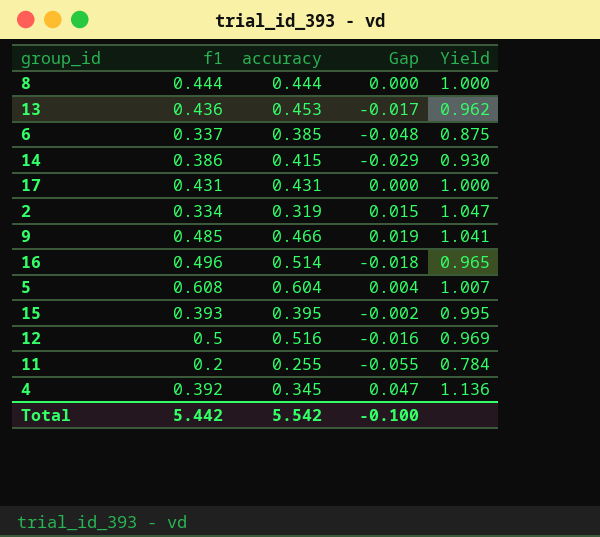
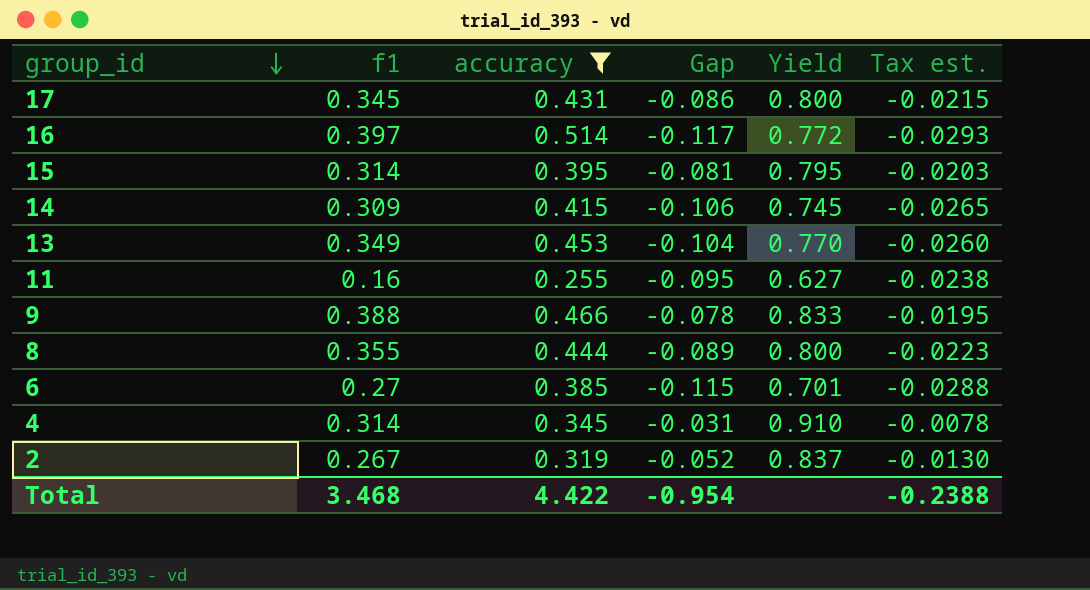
filter: none -> accuracy <= 0.514
row order: none -> group_id descending
column Tax est. | formula: none -> [Gap] * 0.25
17 | f1: 0.431 -> 0.345
17 | Gap: 0.000 -> -0.086
17 | Yield: 1.000 -> 0.800
16 | f1: 0.496 -> 0.397
16 | Gap: -0.018 -> -0.117
16 | Yield: 0.965 -> 0.772
15 | f1: 0.393 -> 0.314
15 | Gap: -0.002 -> -0.081
15 | Yield: 0.995 -> 0.795
14 | f1: 0.386 -> 0.309
14 | Gap: -0.029 -> -0.106
14 | Yield: 0.930 -> 0.745
13 | f1: 0.436 -> 0.349
13 | Gap: -0.017 -> -0.104
13 | Yield: 0.962 -> 0.770
11 | f1: 0.2 -> 0.16
11 | Gap: -0.055 -> -0.095
11 | Yield: 0.784 -> 0.627
9 | f1: 0.485 -> 0.388
9 | Gap: 0.019 -> -0.078
9 | Yield: 1.041 -> 0.833
8 | f1: 0.444 -> 0.355
8 | Gap: 0.000 -> -0.089
8 | Yield: 1.000 -> 0.800
6 | f1: 0.337 -> 0.27
6 | Gap: -0.048 -> -0.115
6 | Yield: 0.875 -> 0.701
4 | f1: 0.392 -> 0.314
4 | Gap: 0.047 -> -0.031
4 | Yield: 1.136 -> 0.910
2 | f1: 0.334 -> 0.267
2 | Gap: 0.015 -> -0.052
2 | Yield: 1.047 -> 0.837
Total | f1: 5.442 -> 3.468
Total | accuracy: 5.542 -> 4.422
Total | Gap: -0.100 -> -0.954

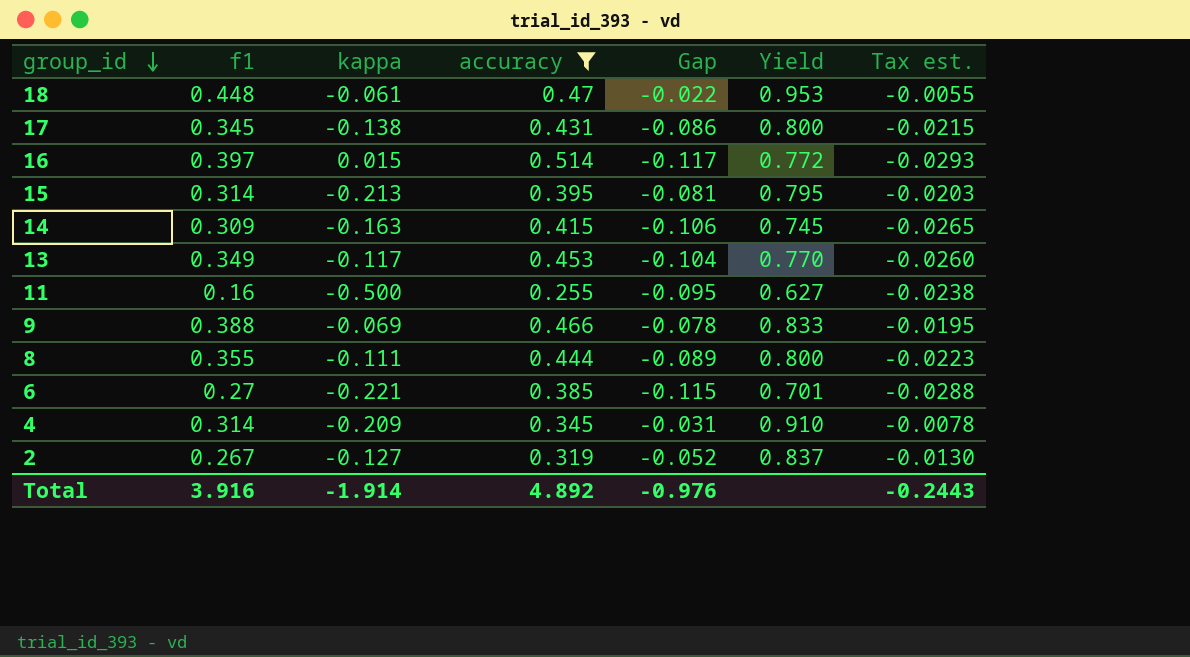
column kappa | position: none -> 3
row 18: none -> 0.448 | -0.061 | 0.47 | -0.022 | 0.953 | -0.0055
Total | f1: 3.468 -> 3.916
Total | accuracy: 4.422 -> 4.892
Total | Gap: -0.954 -> -0.976
Total | Tax est.: -0.2388 -> -0.2443

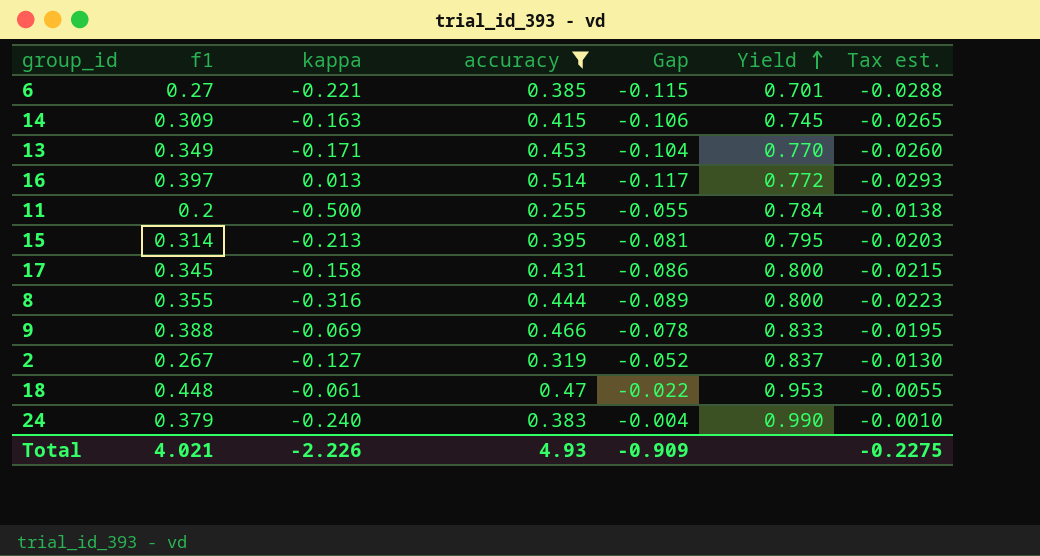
row order: group_id descending -> Yield ascending
row 4: 0.314 | -0.209 | 0.345 | -0.031 | 0.910 | -0.0078 -> none
13 | kappa: -0.117 -> -0.171
16 | kappa: 0.015 -> 0.013
11 | f1: 0.16 -> 0.2
11 | Gap: -0.095 -> -0.055
11 | Yield: 0.627 -> 0.784
11 | Tax est.: -0.0238 -> -0.0138
17 | kappa: -0.138 -> -0.158
8 | kappa: -0.111 -> -0.316
row 24: none -> 0.379 | -0.240 | 0.383 | -0.004 | 0.990 | -0.0010
Total | f1: 3.916 -> 4.021
Total | kappa: -1.914 -> -2.226
Total | accuracy: 4.892 -> 4.93
Total | Gap: -0.976 -> -0.909
Total | Tax est.: -0.2443 -> -0.2275

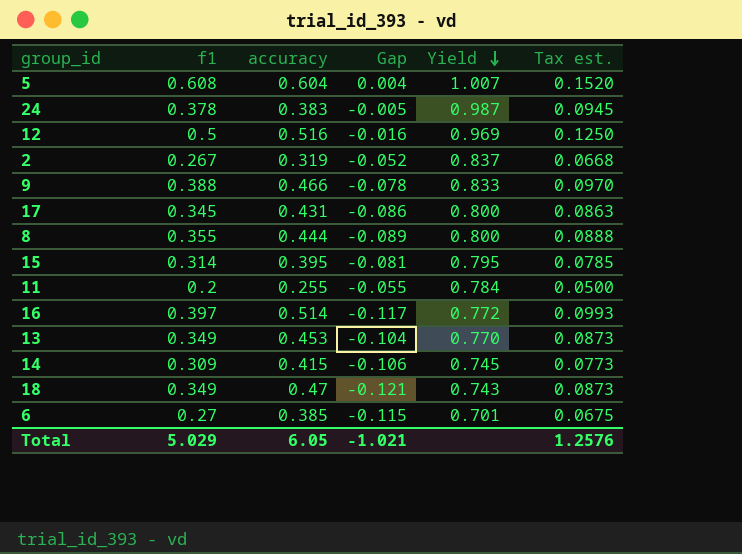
filter: accuracy <= 0.514 -> none
row order: Yield ascending -> Yield descending
column kappa | position: 3 -> none
column Tax est. | formula: [Gap] * 0.25 -> [f1] * 0.25
24 | f1: 0.379 -> 0.378
24 | Gap: -0.004 -> -0.005
24 | Yield: 0.990 -> 0.987
18 | f1: 0.448 -> 0.349
18 | Gap: -0.022 -> -0.121
18 | Yield: 0.953 -> 0.743
Total | f1: 4.021 -> 5.029
Total | accuracy: 4.93 -> 6.05
Total | Gap: -0.909 -> -1.021
Total | Tax est.: -0.2275 -> 1.2576

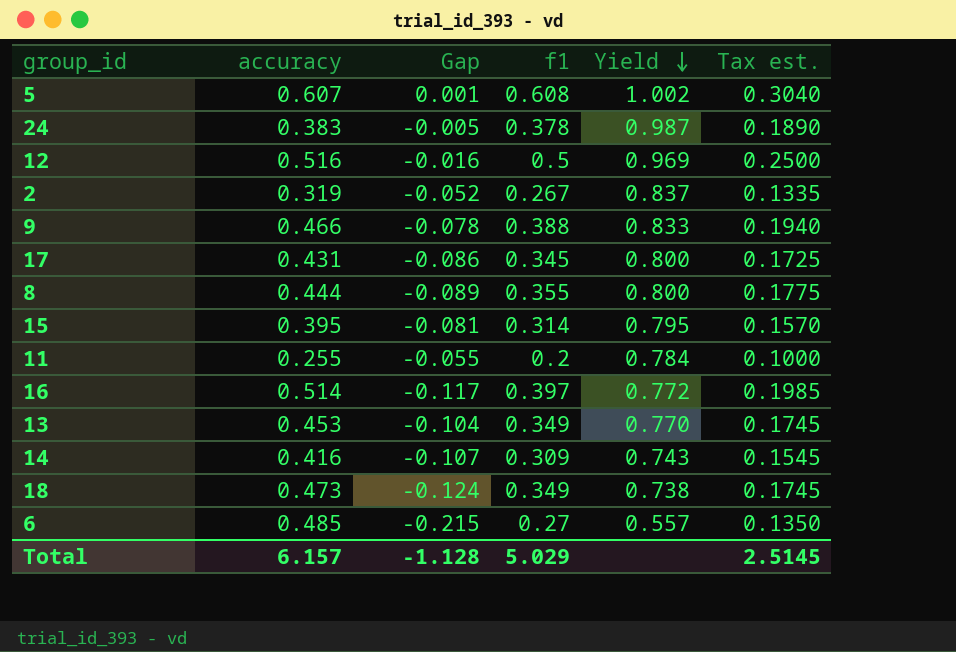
column f1 | position: 2 -> 4
column Tax est. | formula: [f1] * 0.25 -> [f1] * 0.5
5 | accuracy: 0.604 -> 0.607
5 | Gap: 0.004 -> 0.001
5 | Yield: 1.007 -> 1.002
14 | accuracy: 0.415 -> 0.416
14 | Gap: -0.106 -> -0.107
14 | Yield: 0.745 -> 0.743
18 | accuracy: 0.47 -> 0.473
18 | Gap: -0.121 -> -0.124
18 | Yield: 0.743 -> 0.738
6 | accuracy: 0.385 -> 0.485
6 | Gap: -0.115 -> -0.215
6 | Yield: 0.701 -> 0.557
Total | accuracy: 6.05 -> 6.157
Total | Gap: -1.021 -> -1.128
Total | Tax est.: 1.2576 -> 2.5145

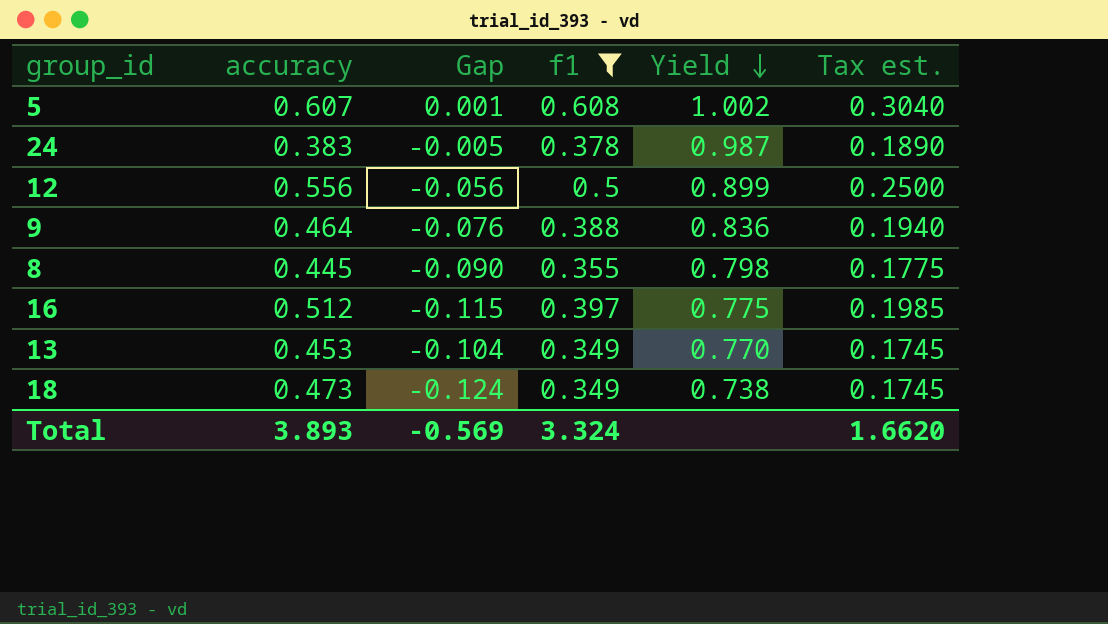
filter: none -> f1 >= 0.349
12 | accuracy: 0.516 -> 0.556
12 | Gap: -0.016 -> -0.056
12 | Yield: 0.969 -> 0.899
9 | accuracy: 0.466 -> 0.464
9 | Gap: -0.078 -> -0.076
9 | Yield: 0.833 -> 0.836
8 | accuracy: 0.444 -> 0.445
8 | Gap: -0.089 -> -0.090
8 | Yield: 0.800 -> 0.798
16 | accuracy: 0.514 -> 0.512
16 | Gap: -0.117 -> -0.115
16 | Yield: 0.772 -> 0.775
Total | accuracy: 6.157 -> 3.893
Total | Gap: -1.128 -> -0.569
Total | f1: 5.029 -> 3.324
Total | Tax est.: 2.5145 -> 1.6620

